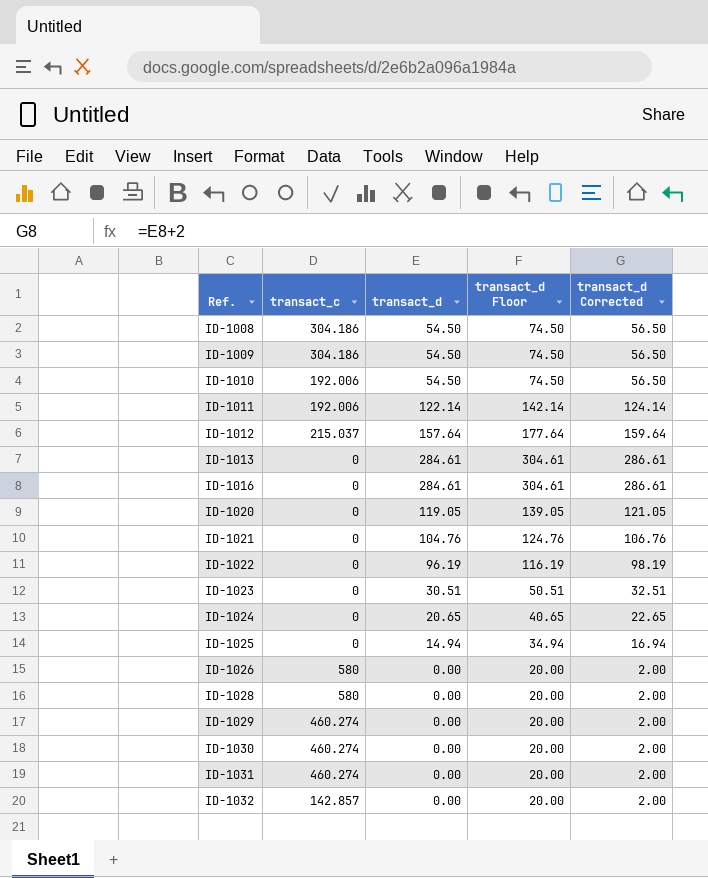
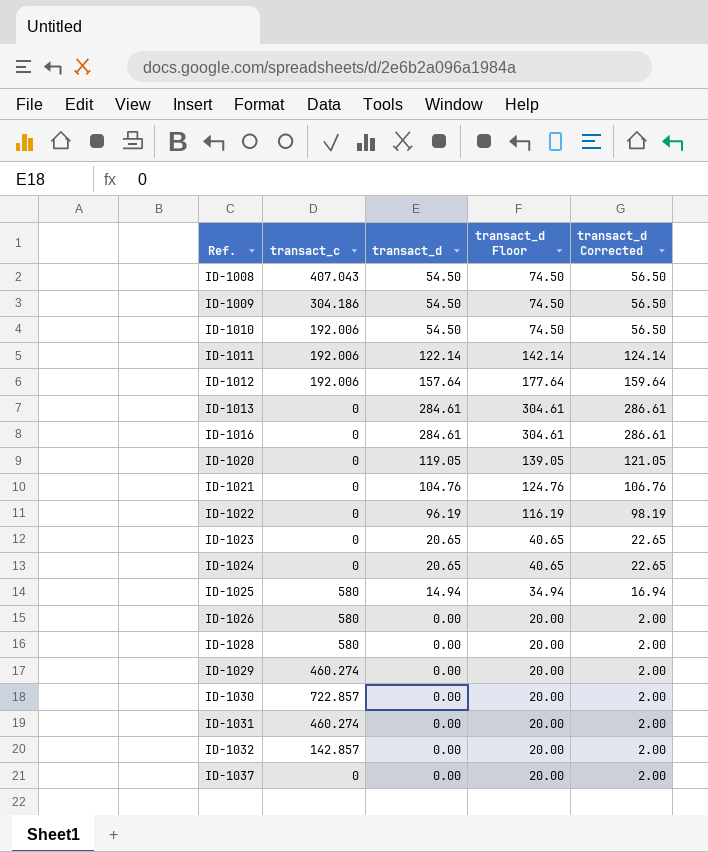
ID-1008 | transact_c: 304.186 -> 407.043
ID-1012 | transact_c: 215.037 -> 192.006
ID-1023 | transact_d: 30.51 -> 20.65
ID-1023 | transact_d Floor: 50.51 -> 40.65
ID-1023 | transact_d Corrected: 32.51 -> 22.65
ID-1025 | transact_c: 0 -> 580
ID-1030 | transact_c: 460.274 -> 722.857
row ID-1037: none -> 0 | 0.00 | 20.00 | 2.00

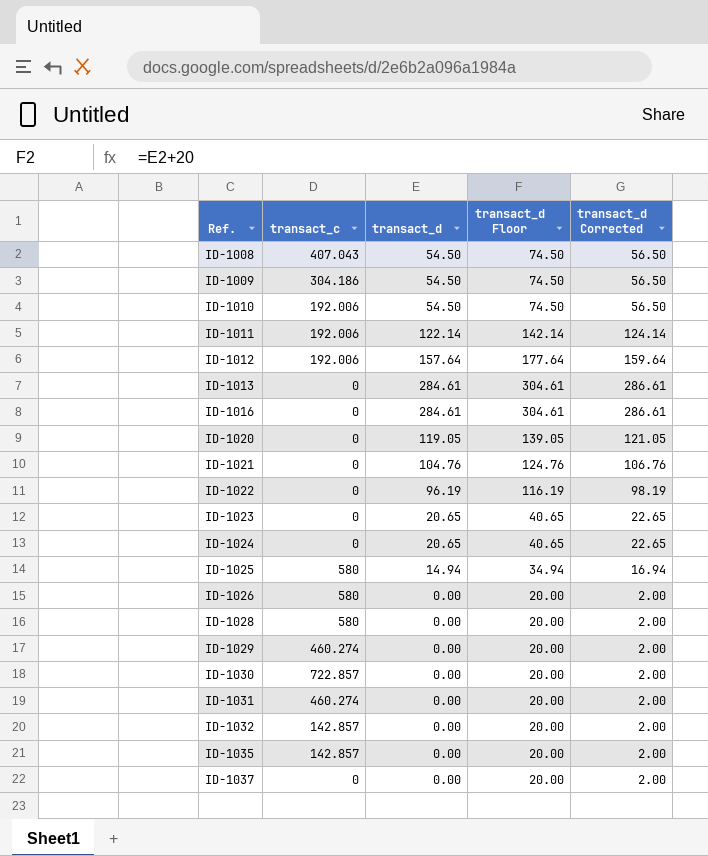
row ID-1035: none -> 142.857 | 0.00 | 20.00 | 2.00

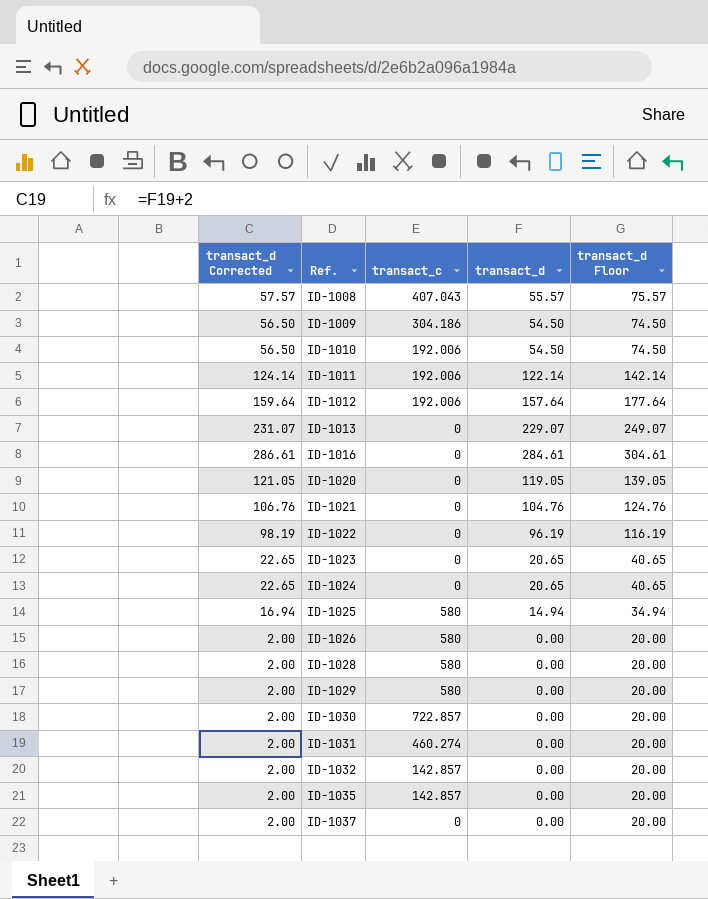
column transact_d Corrected | position: 5 -> 1
ID-1008 | transact_d Corrected: 56.50 -> 57.57
ID-1008 | transact_d: 54.50 -> 55.57
ID-1008 | transact_d Floor: 74.50 -> 75.57
ID-1013 | transact_d Corrected: 286.61 -> 231.07
ID-1013 | transact_d: 284.61 -> 229.07
ID-1013 | transact_d Floor: 304.61 -> 249.07
ID-1029 | transact_c: 460.274 -> 580

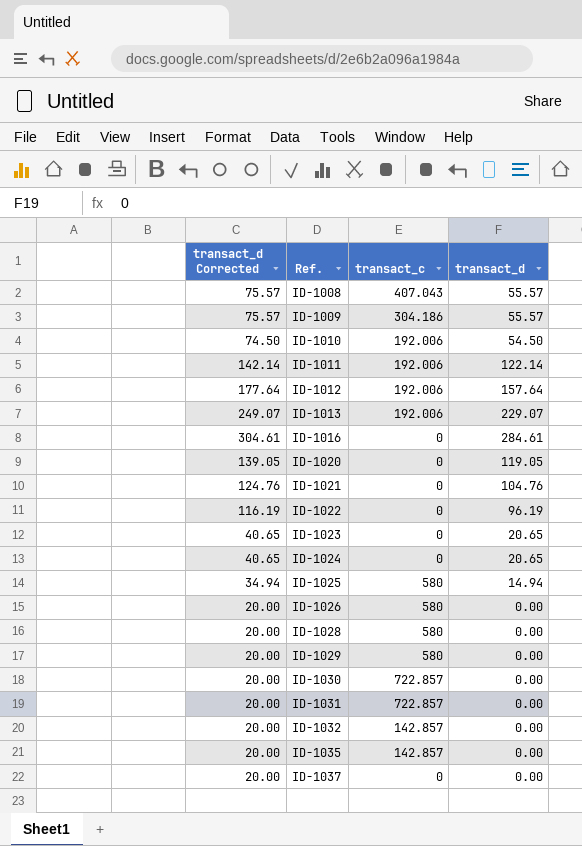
column transact_d Floor | formula: [transact_d] + 20 -> none
column transact_d Corrected | formula: [transact_d] + 2 -> [transact_d] + 20
ID-1009 | transact_d: 54.50 -> 55.57
ID-1013 | transact_c: 0 -> 192.006
ID-1031 | transact_c: 460.274 -> 722.857

